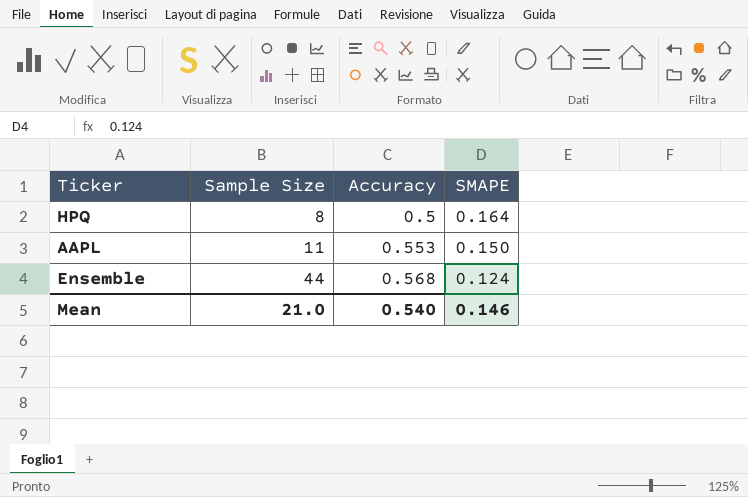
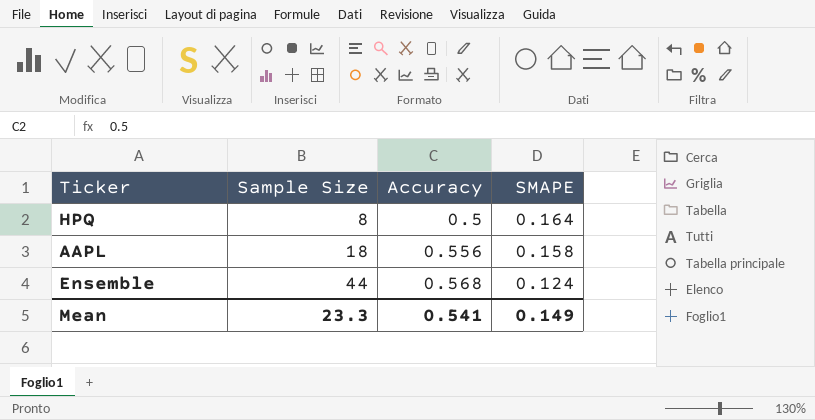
AAPL | Sample Size: 11 -> 18
AAPL | Accuracy: 0.553 -> 0.556
AAPL | SMAPE: 0.150 -> 0.158
Mean | Sample Size: 21.0 -> 23.3
Mean | Accuracy: 0.540 -> 0.541
Mean | SMAPE: 0.146 -> 0.149

